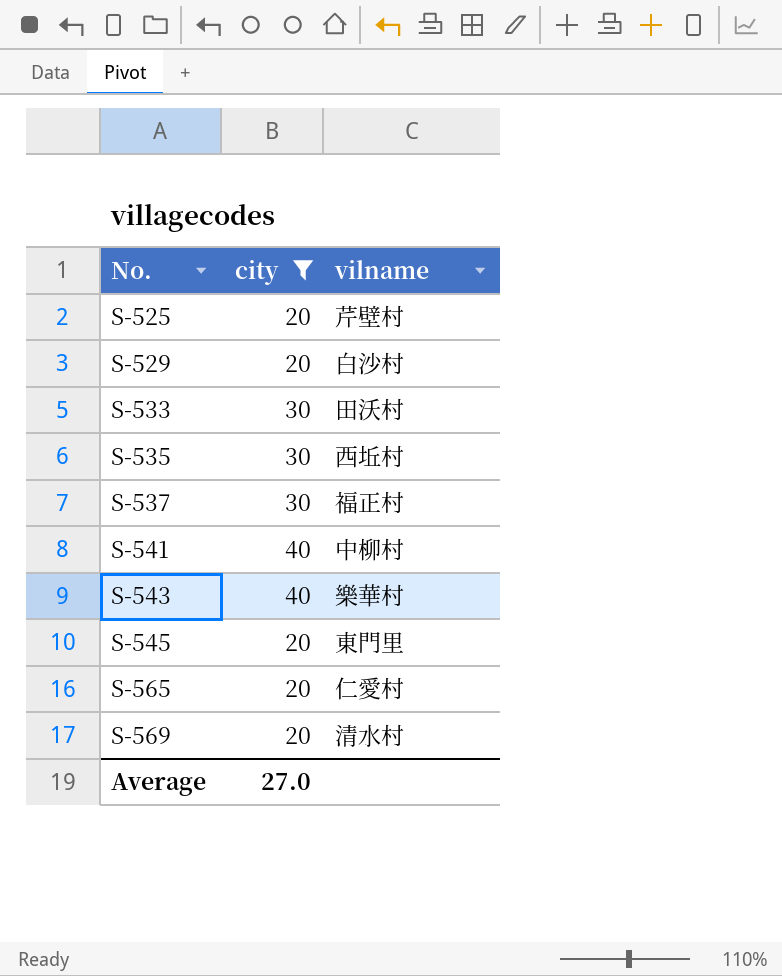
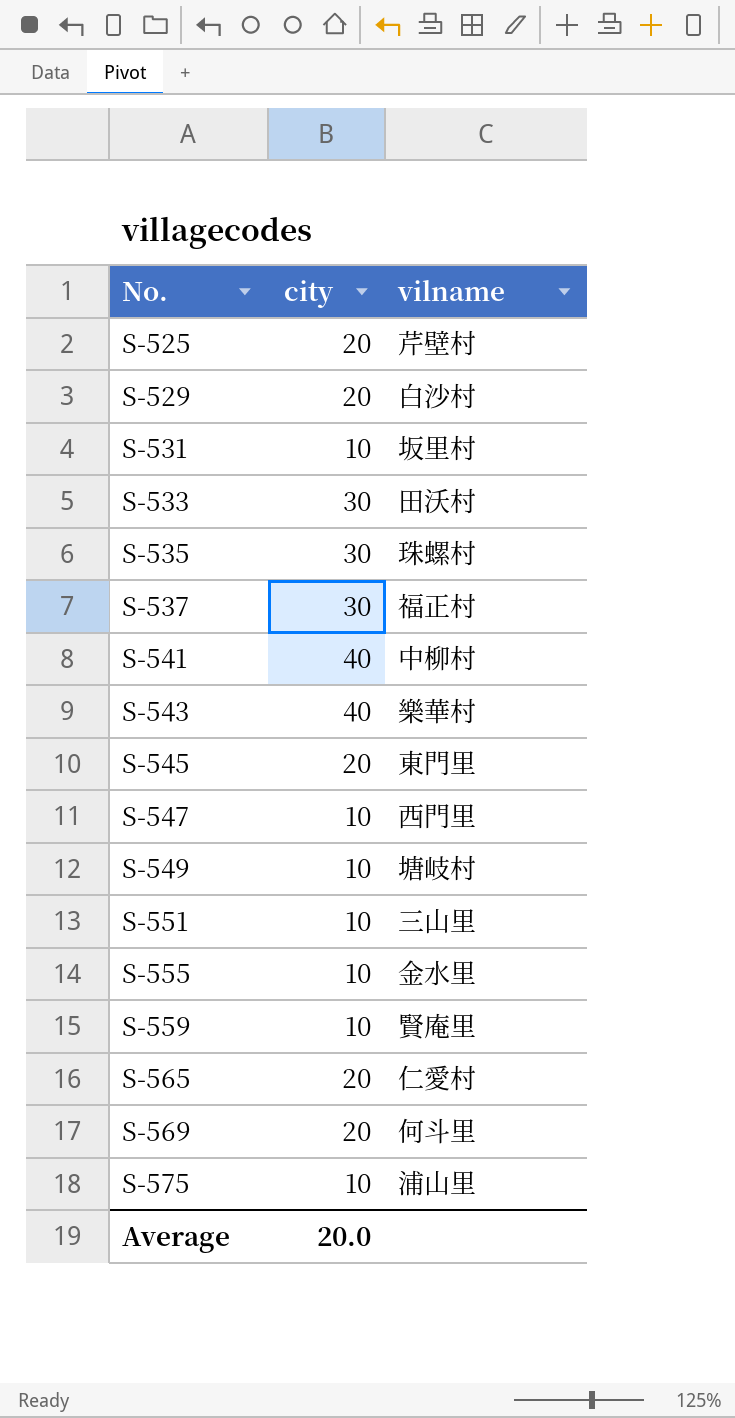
filter: city != 10 -> none
S-535 | vilname: 西坵村 -> 珠螺村
S-569 | vilname: 清水村 -> 何斗里
Average | city: 27.0 -> 20.0

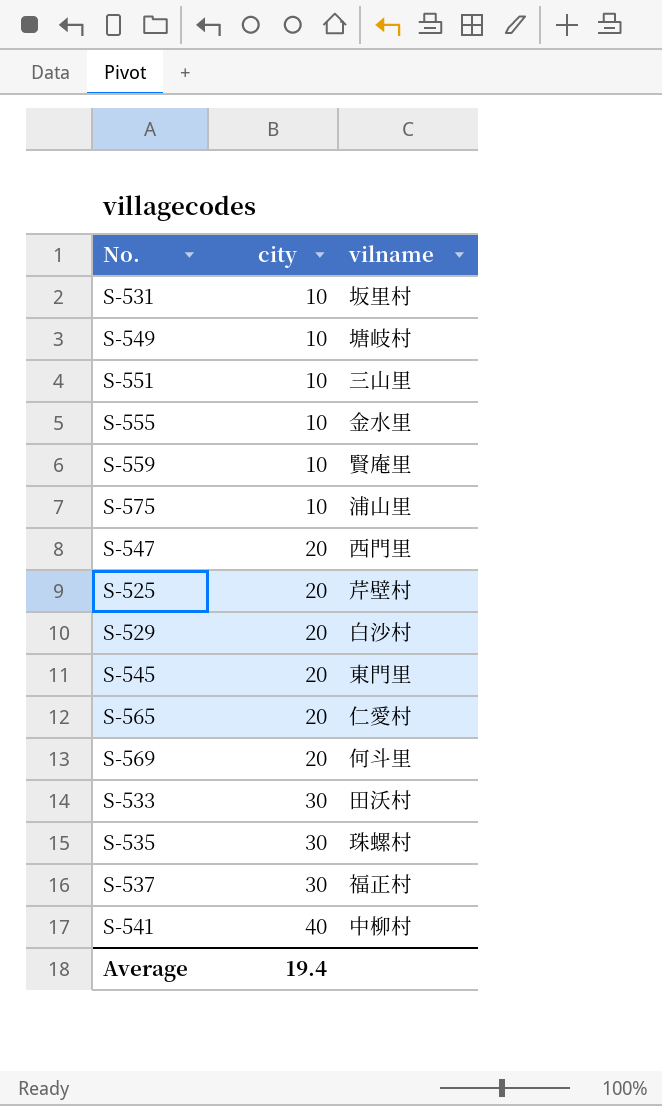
row order: No. ascending -> city ascending
row S-543: 40 | 樂華村 -> none
S-547 | city: 10 -> 20
Average | city: 20.0 -> 19.4

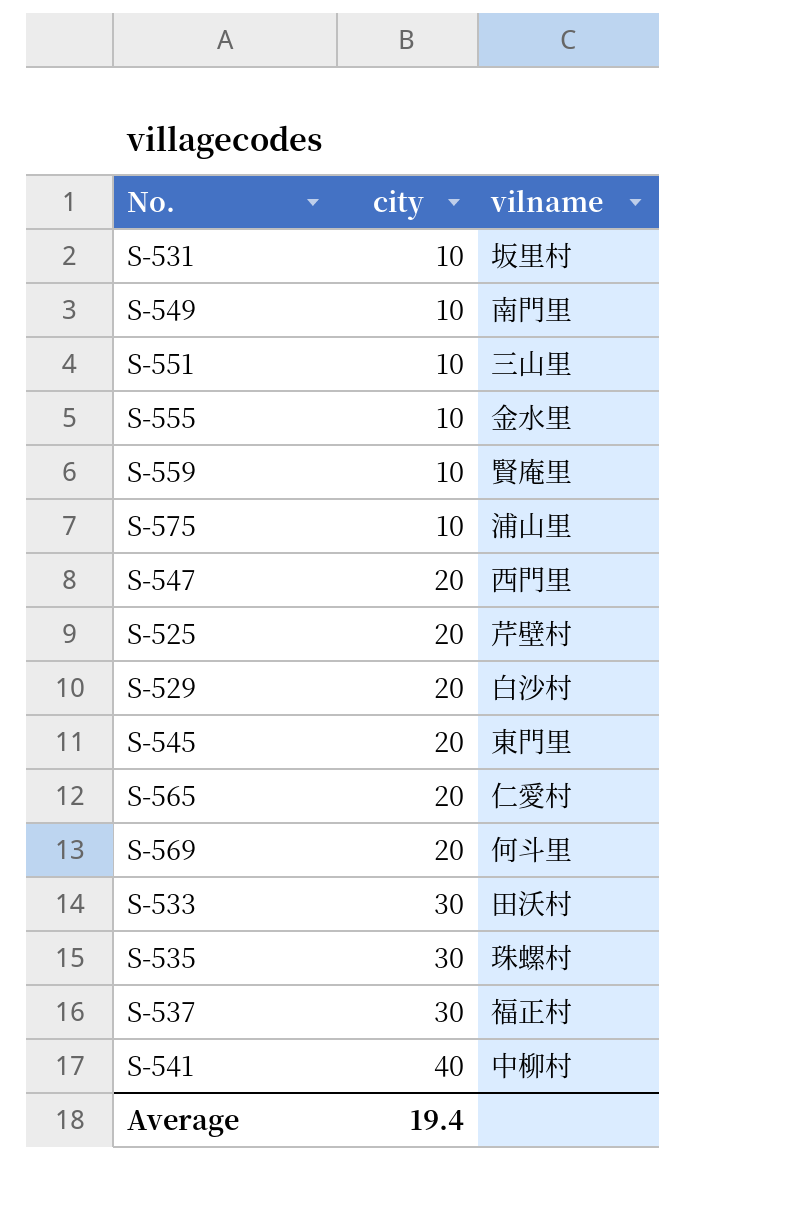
S-549 | vilname: 塘岐村 -> 南門里

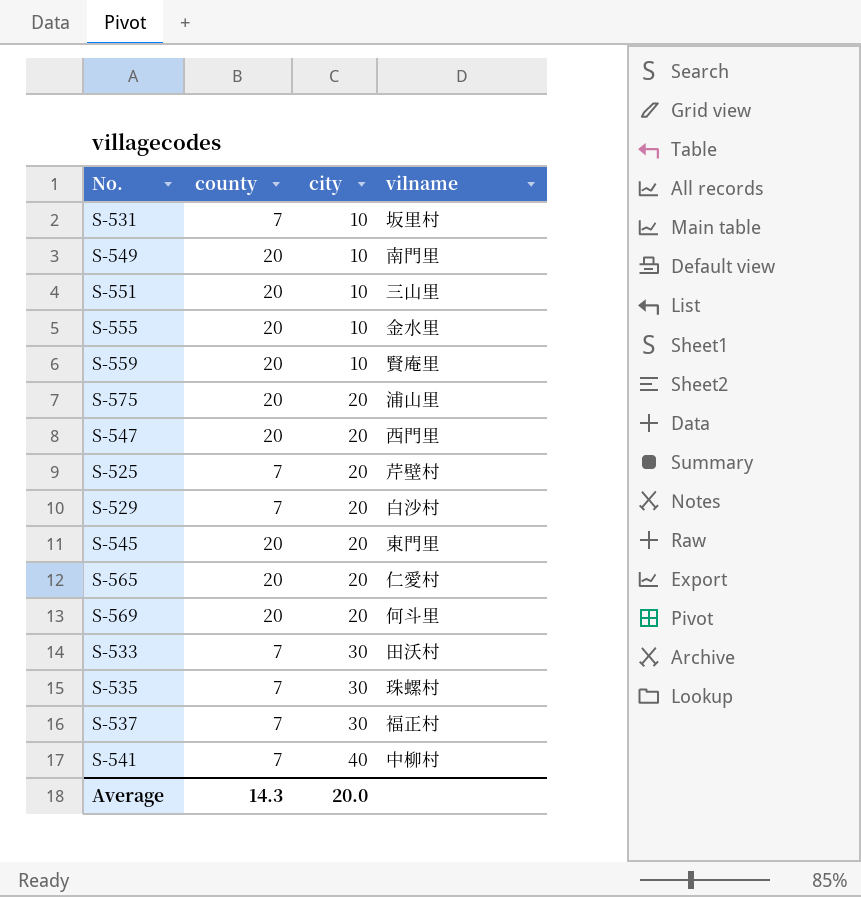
column county | position: none -> 2
S-575 | city: 10 -> 20
Average | city: 19.4 -> 20.0

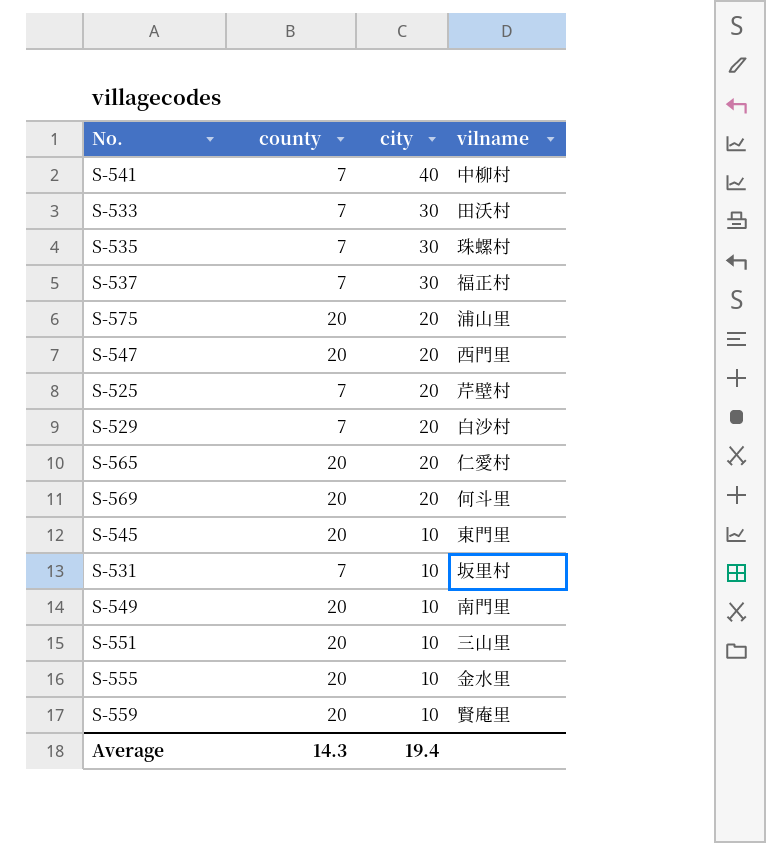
row order: city ascending -> city descending
S-545 | city: 20 -> 10
Average | city: 20.0 -> 19.4

